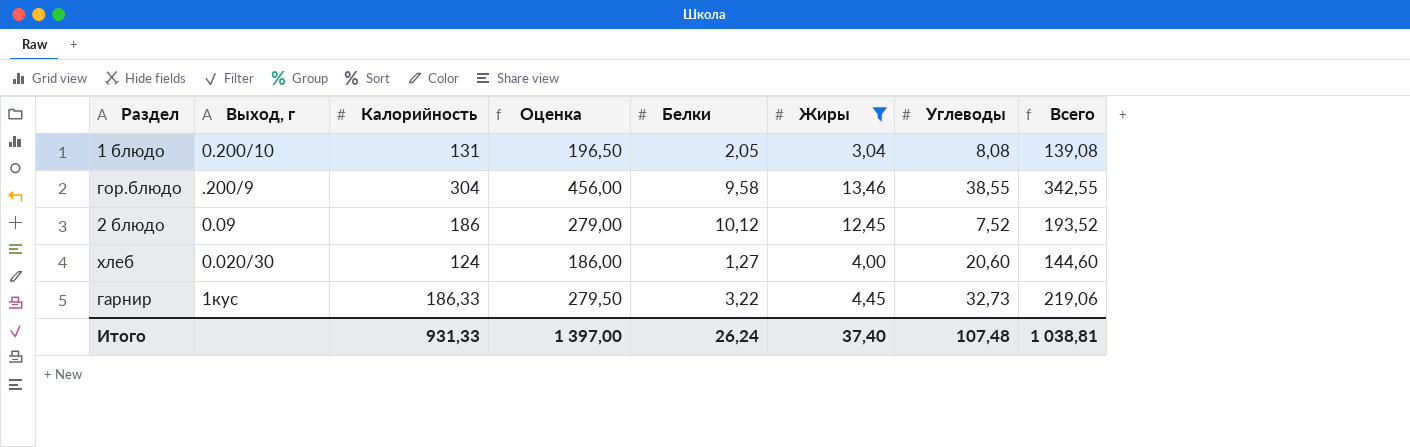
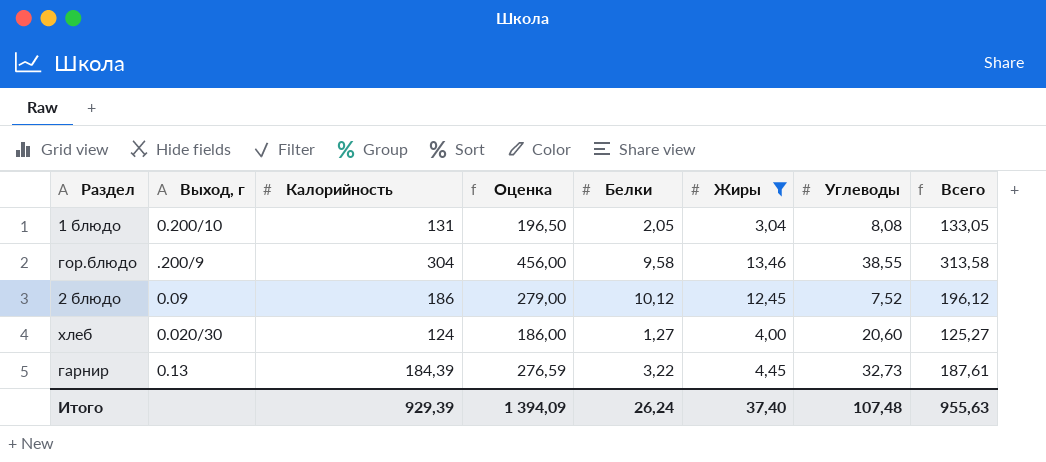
column Всего | formula: [Калорийность] + [Углеводы] -> [Калорийность] + [Белки]
гарнир | Выход, г: 1кус -> 0.13
гарнир | Калорийность: 186,33 -> 184,39
гарнир | Оценка: 279,50 -> 276,59
Итого | Калорийность: 931,33 -> 929,39
Итого | Оценка: 1 397,00 -> 1 394,09
Итого | Всего: 1 038,81 -> 955,63

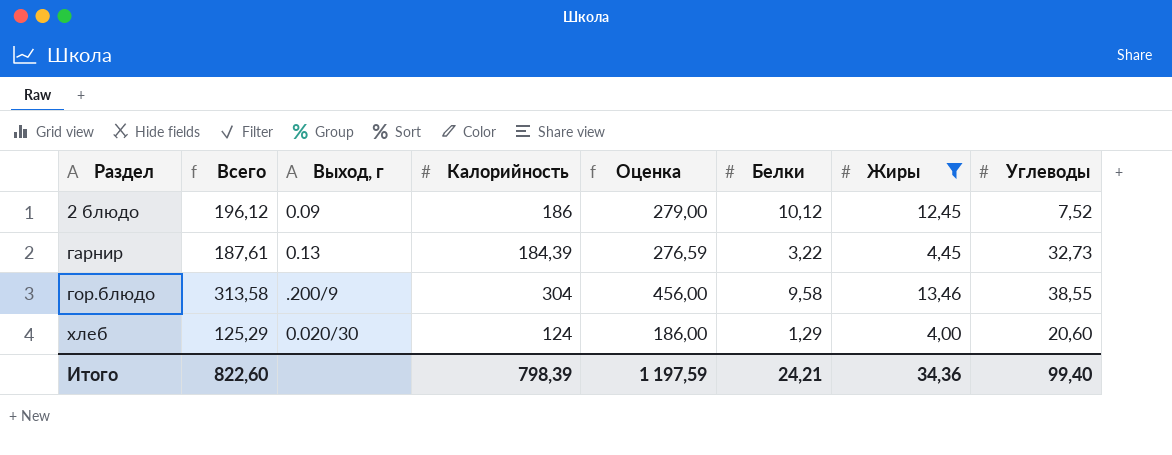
row order: none -> Раздел ascending
column Всего | position: 8 -> 2
row 1 блюдо: 0.200/10 | 131 | 196,50 | 2,05 | 3,04 | 8,08 | 133,05 -> none
хлеб | Всего: 125,27 -> 125,29
хлеб | Белки: 1,27 -> 1,29
Итого | Всего: 955,63 -> 822,60
Итого | Калорийность: 929,39 -> 798,39
Итого | Оценка: 1 394,09 -> 1 197,59
Итого | Белки: 26,24 -> 24,21
Итого | Жиры: 37,40 -> 34,36
Итого | Углеводы: 107,48 -> 99,40

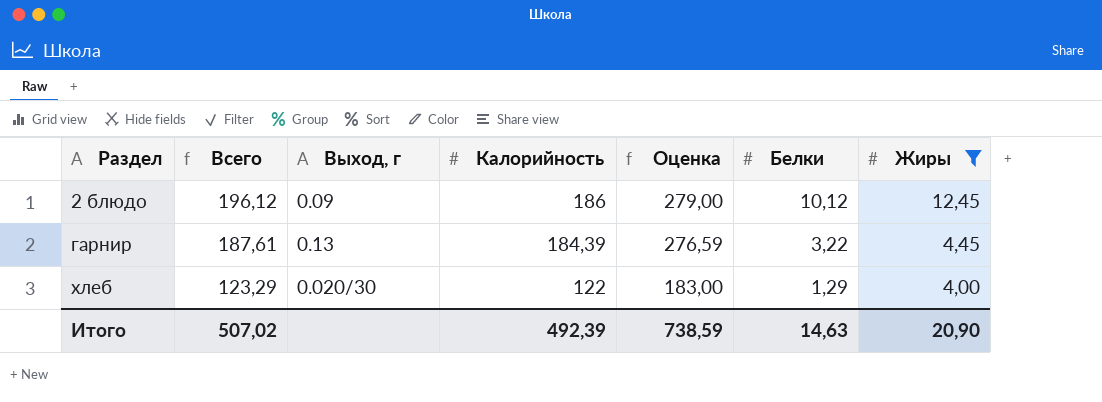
column Углеводы | position: 8 -> none
row гор.блюдо: 313,58 | .200/9 | 304 | 456,00 | 9,58 | 13,46 | 38,55 -> none
хлеб | Всего: 125,29 -> 123,29
хлеб | Калорийность: 124 -> 122
хлеб | Оценка: 186,00 -> 183,00
Итого | Всего: 822,60 -> 507,02
Итого | Калорийность: 798,39 -> 492,39
Итого | Оценка: 1 197,59 -> 738,59
Итого | Белки: 24,21 -> 14,63
Итого | Жиры: 34,36 -> 20,90

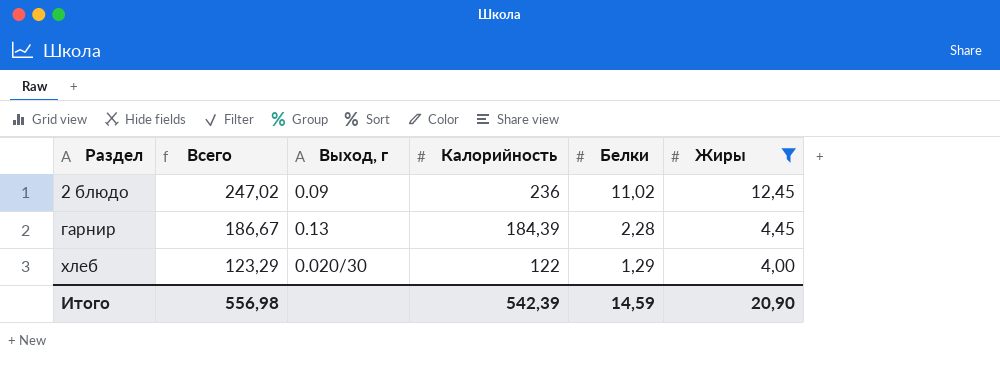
column Оценка | formula: [Калорийность] * 1,5 -> none
2 блюдо | Всего: 196,12 -> 247,02
2 блюдо | Калорийность: 186 -> 236
2 блюдо | Белки: 10,12 -> 11,02
гарнир | Всего: 187,61 -> 186,67
гарнир | Белки: 3,22 -> 2,28
Итого | Всего: 507,02 -> 556,98
Итого | Калорийность: 492,39 -> 542,39
Итого | Белки: 14,63 -> 14,59

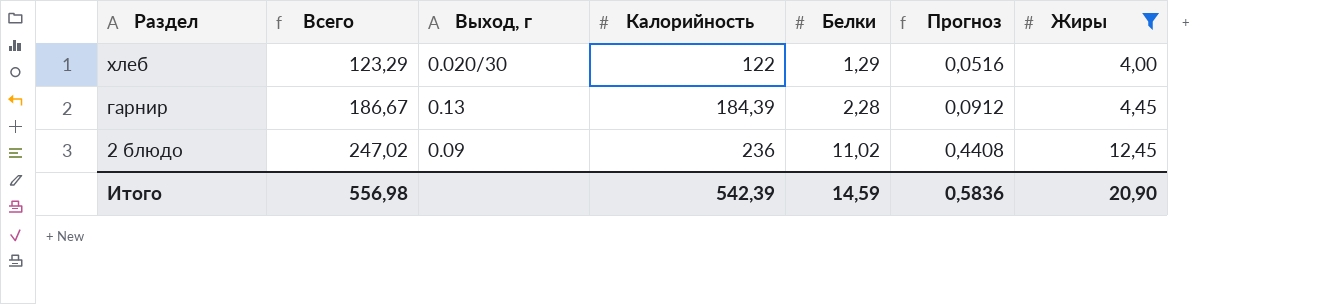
row order: Раздел ascending -> Раздел descending
column Прогноз | formula: none -> [Белки] * 0,04

